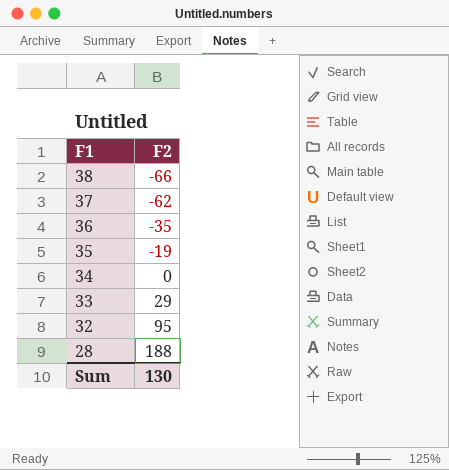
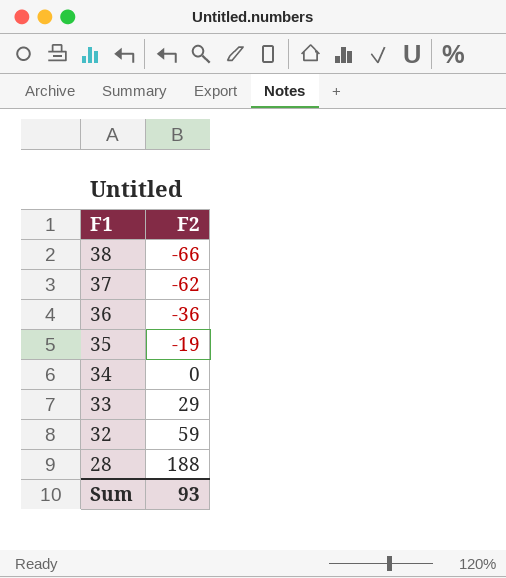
36 | F2: -35 -> -36
32 | F2: 95 -> 59
Sum | F2: 130 -> 93

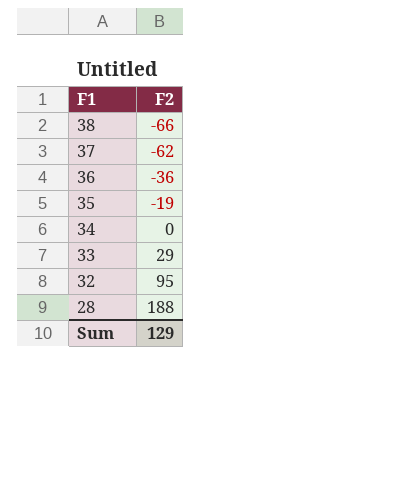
32 | F2: 59 -> 95
Sum | F2: 93 -> 129

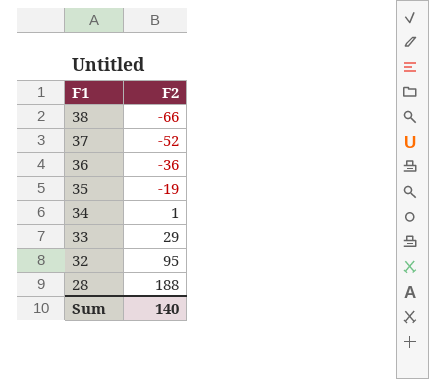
37 | F2: -62 -> -52
34 | F2: 0 -> 1
Sum | F2: 129 -> 140

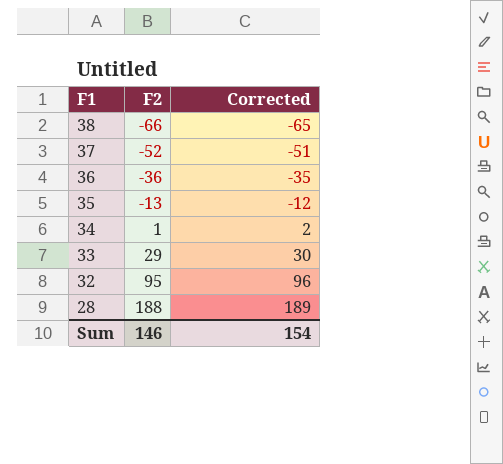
column Corrected | formula: none -> [F2] + 1
35 | F2: -19 -> -13
Sum | F2: 140 -> 146

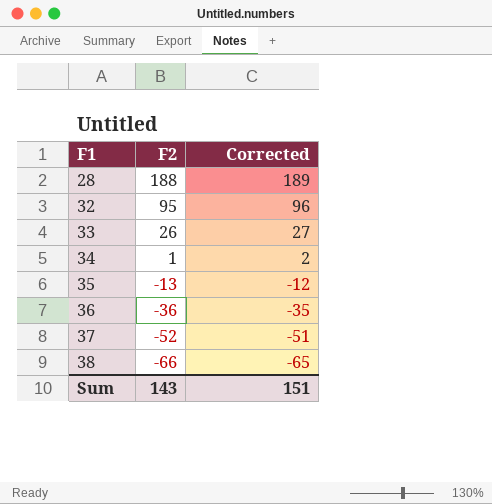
row order: F1 descending -> F1 ascending
33 | F2: 29 -> 26
33 | Corrected: 30 -> 27
Sum | F2: 146 -> 143
Sum | Corrected: 154 -> 151

